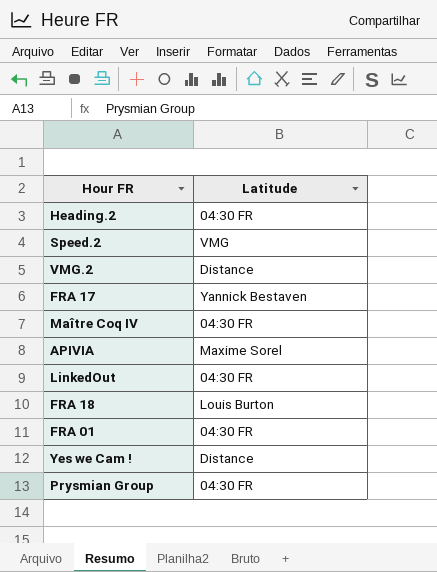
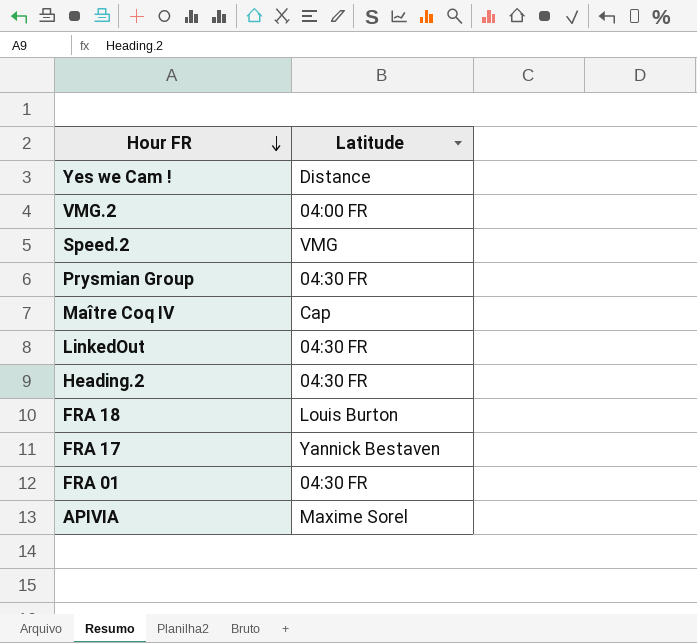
row order: none -> Hour FR descending
VMG.2 | Latitude: Distance -> 04:00 FR
Maître Coq IV | Latitude: 04:30 FR -> Cap

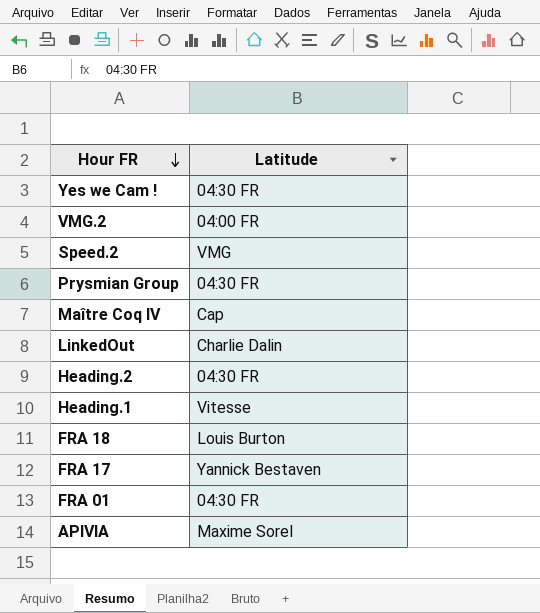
Yes we Cam ! | Latitude: Distance -> 04:30 FR
LinkedOut | Latitude: 04:30 FR -> Charlie Dalin
row Heading.1: none -> Vitesse

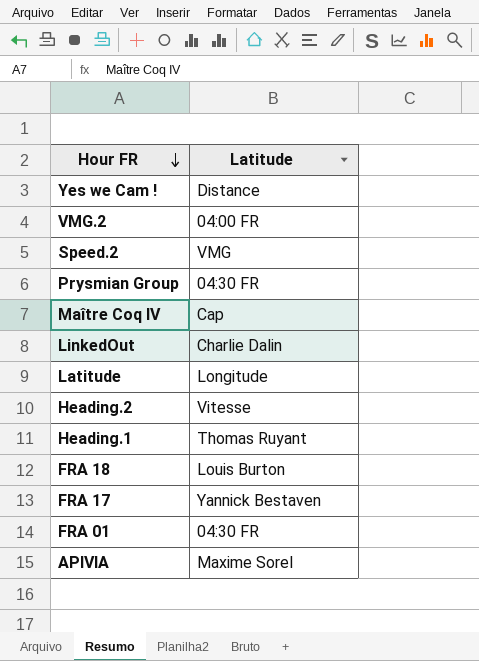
Yes we Cam ! | Latitude: 04:30 FR -> Distance
row Latitude: none -> Longitude
Heading.2 | Latitude: 04:30 FR -> Vitesse
Heading.1 | Latitude: Vitesse -> Thomas Ruyant

